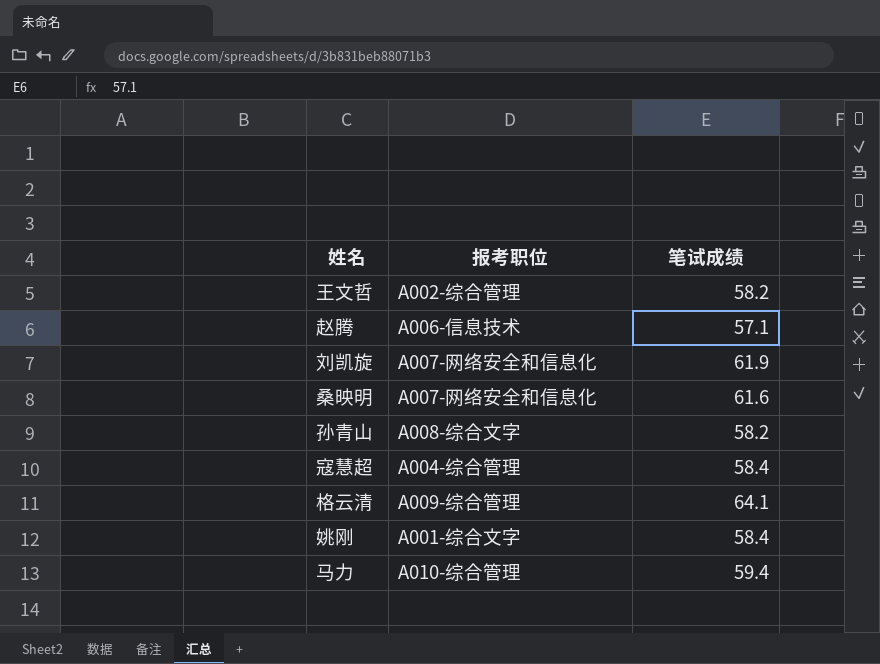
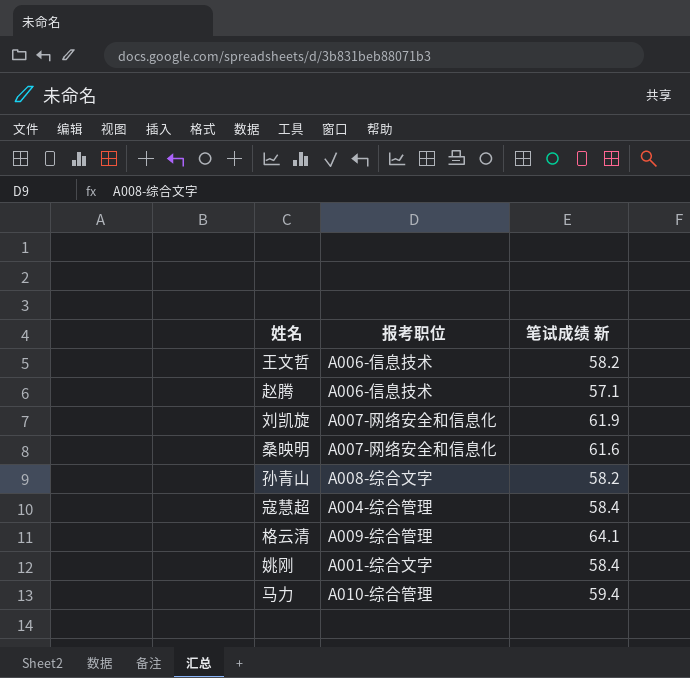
column name: 笔试成绩 -> 笔试成绩 新
王文哲 | 报考职位: A002-综合管理 -> A006-信息技术

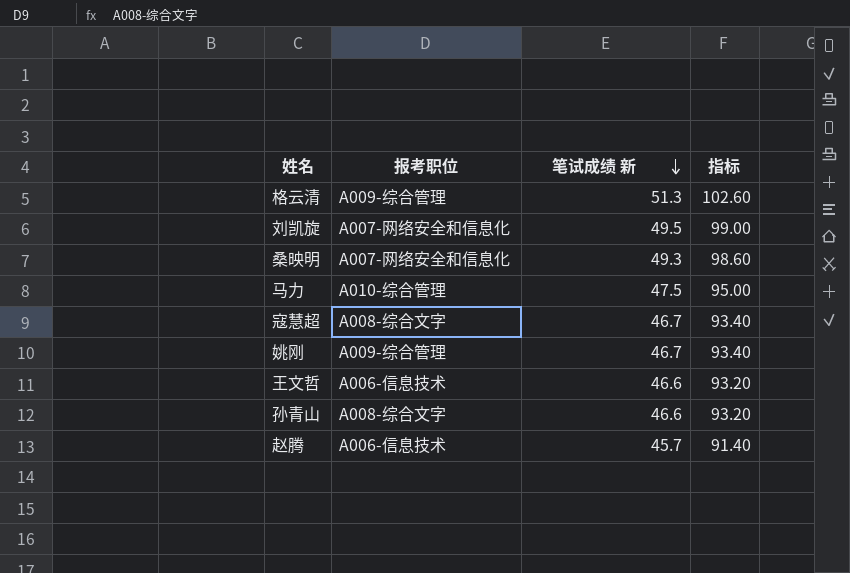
row order: none -> 笔试成绩 新 descending
column 指标 | formula: none -> [笔试成绩 新] * 2
格云清 | 笔试成绩 新: 64.1 -> 51.3
刘凯旋 | 笔试成绩 新: 61.9 -> 49.5
桑映明 | 笔试成绩 新: 61.6 -> 49.3
马力 | 笔试成绩 新: 59.4 -> 47.5
寇慧超 | 报考职位: A004-综合管理 -> A008-综合文字
寇慧超 | 笔试成绩 新: 58.4 -> 46.7
姚刚 | 报考职位: A001-综合文字 -> A009-综合管理
姚刚 | 笔试成绩 新: 58.4 -> 46.7
王文哲 | 笔试成绩 新: 58.2 -> 46.6
孙青山 | 笔试成绩 新: 58.2 -> 46.6
赵腾 | 笔试成绩 新: 57.1 -> 45.7

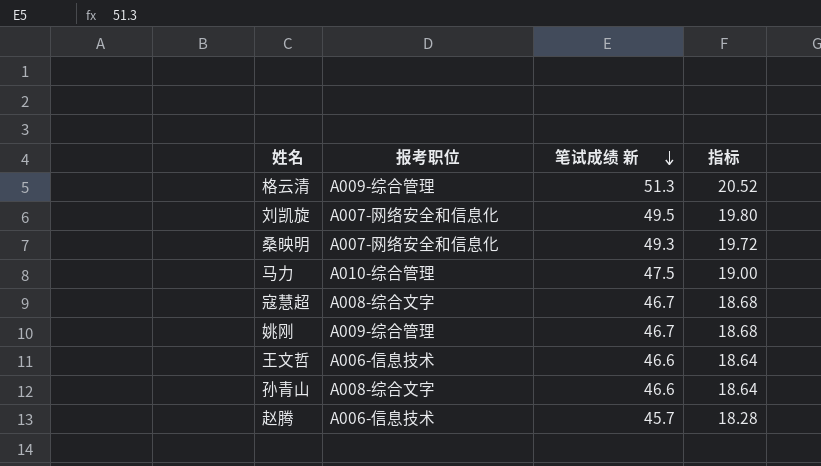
column 指标 | formula: [笔试成绩 新] * 2 -> [笔试成绩 新] * 0.4

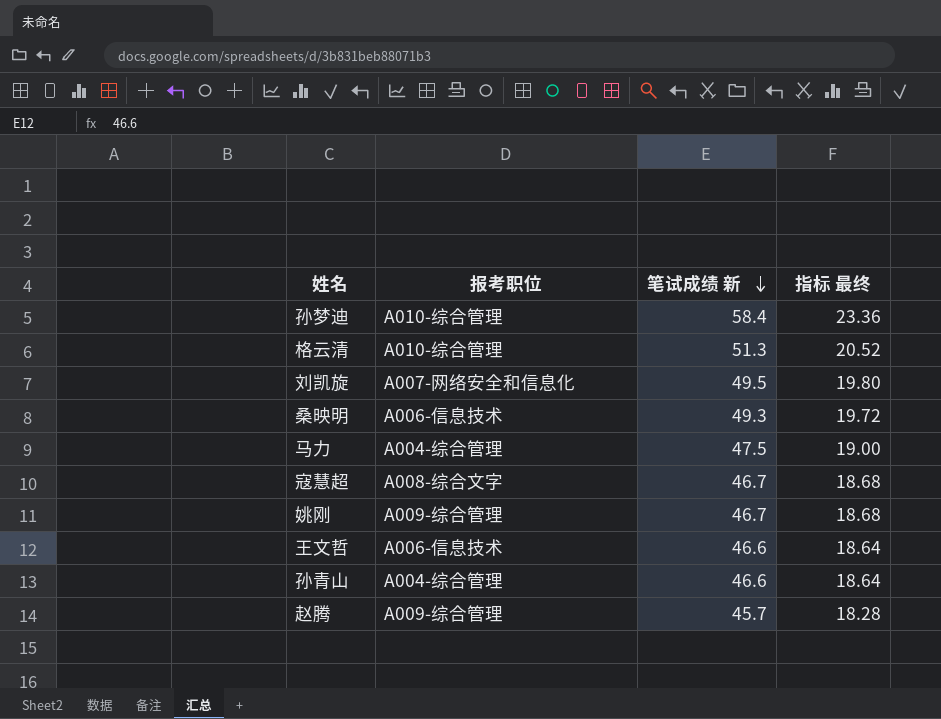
column name: 指标 -> 指标 最终
row 孙梦迪: none -> A010-综合管理 | 58.4 | 23.36
格云清 | 报考职位: A009-综合管理 -> A010-综合管理
桑映明 | 报考职位: A007-网络安全和信息化 -> A006-信息技术
马力 | 报考职位: A010-综合管理 -> A004-综合管理
孙青山 | 报考职位: A008-综合文字 -> A004-综合管理
赵腾 | 报考职位: A006-信息技术 -> A009-综合管理

